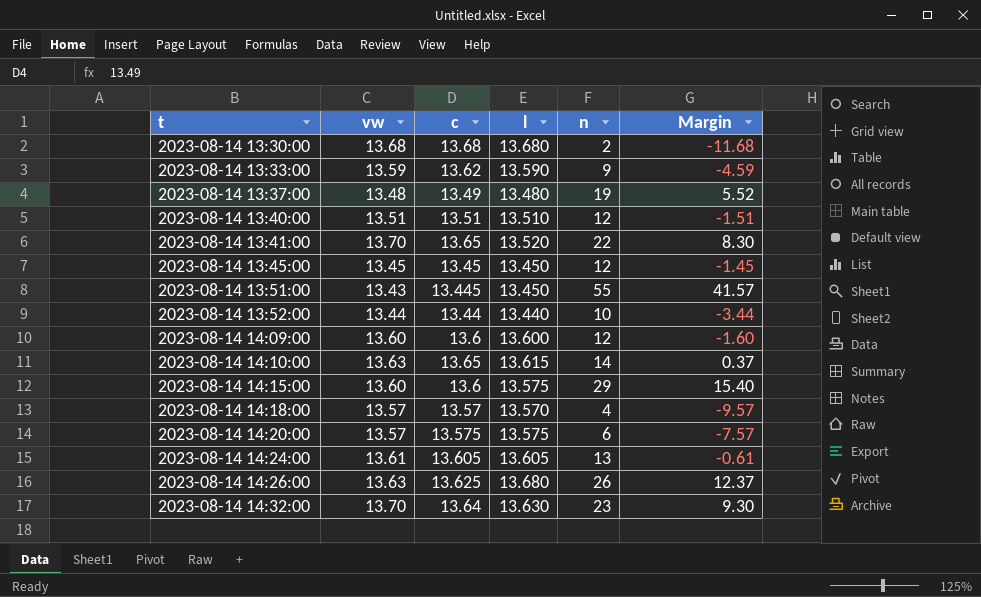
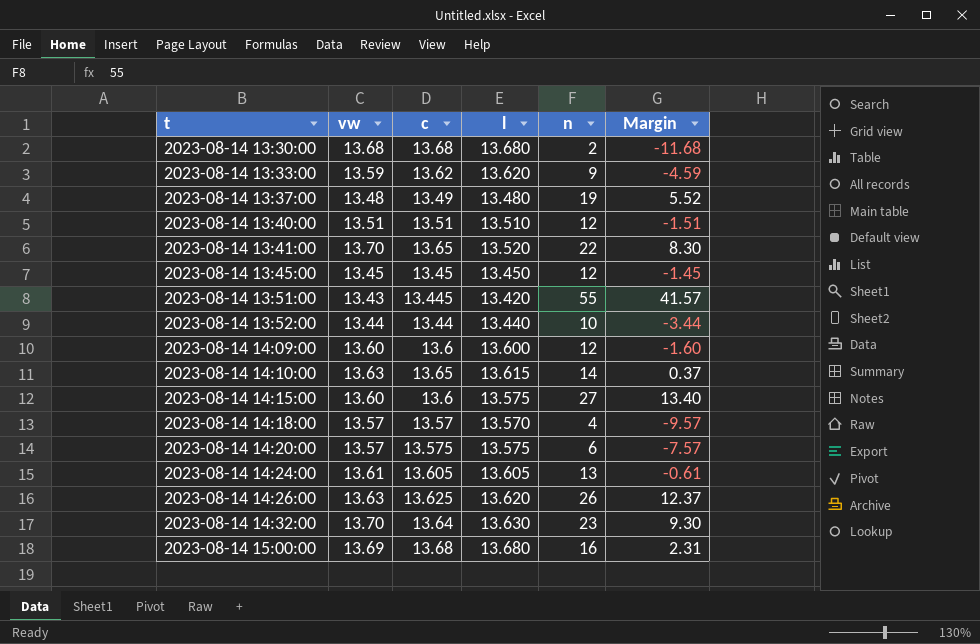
2023-08-14 13:33:00 | l: 13.590 -> 13.620
2023-08-14 13:51:00 | l: 13.450 -> 13.420
2023-08-14 14:15:00 | n: 29 -> 27
2023-08-14 14:15:00 | Margin: 15.40 -> 13.40
2023-08-14 14:26:00 | l: 13.680 -> 13.620
row 2023-08-14 15:00:00: none -> 13.69 | 13.68 | 13.680 | 16 | 2.31

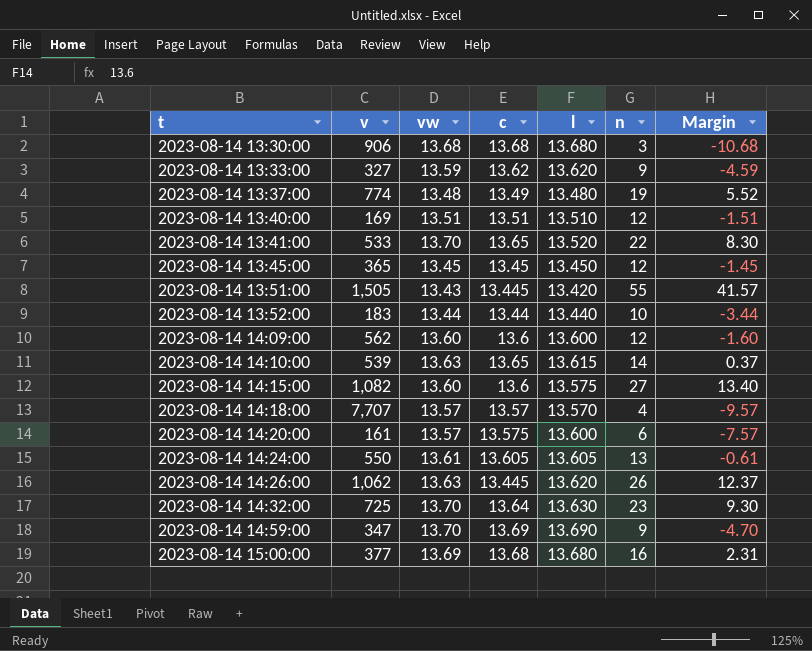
column v | position: none -> 2
2023-08-14 13:30:00 | n: 2 -> 3
2023-08-14 13:30:00 | Margin: -11.68 -> -10.68
2023-08-14 14:20:00 | l: 13.575 -> 13.600
2023-08-14 14:26:00 | c: 13.625 -> 13.445
row 2023-08-14 14:59:00: none -> 347 | 13.70 | 13.69 | 13.690 | 9 | -4.70

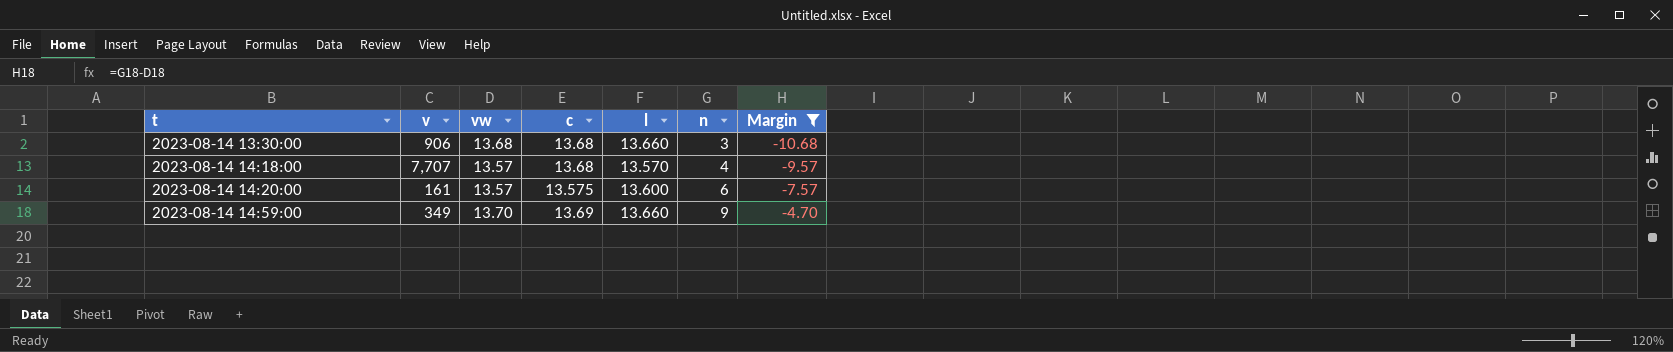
filter: none -> Margin <= -4.70
2023-08-14 13:30:00 | l: 13.680 -> 13.660
2023-08-14 14:18:00 | c: 13.57 -> 13.68
2023-08-14 14:59:00 | v: 347 -> 349
2023-08-14 14:59:00 | l: 13.690 -> 13.660

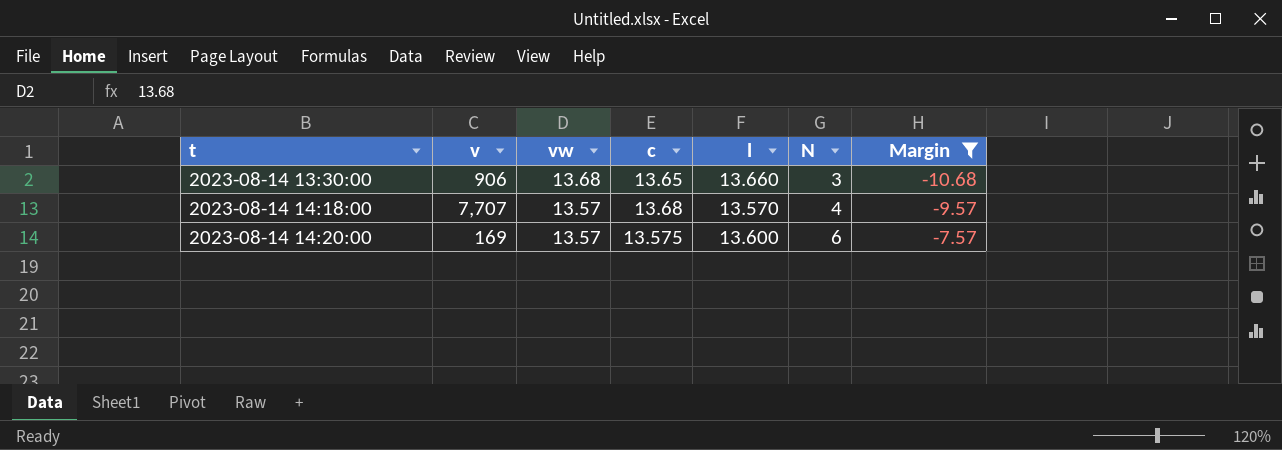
column name: n -> N
row 2023-08-14 14:59:00: 349 | 13.70 | 13.69 | 13.660 | 9 | -4.70 -> none
2023-08-14 13:30:00 | c: 13.68 -> 13.65
2023-08-14 14:20:00 | v: 161 -> 169

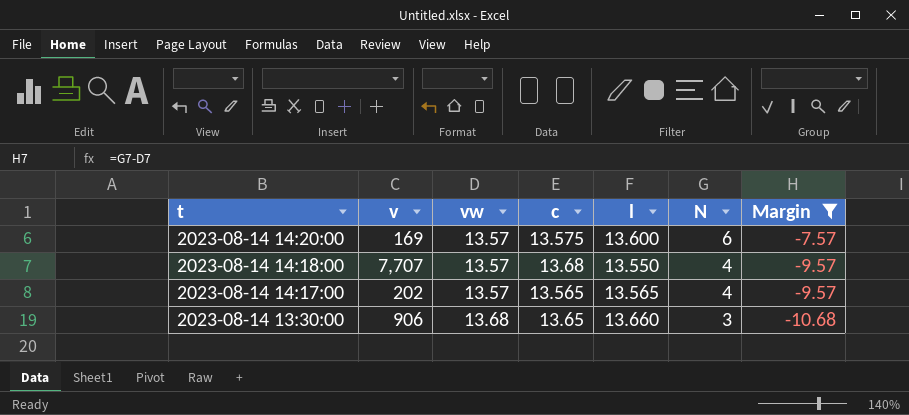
row order: t ascending -> t descending
2023-08-14 14:18:00 | l: 13.570 -> 13.550
row 2023-08-14 14:17:00: none -> 202 | 13.57 | 13.565 | 13.565 | 4 | -9.57

